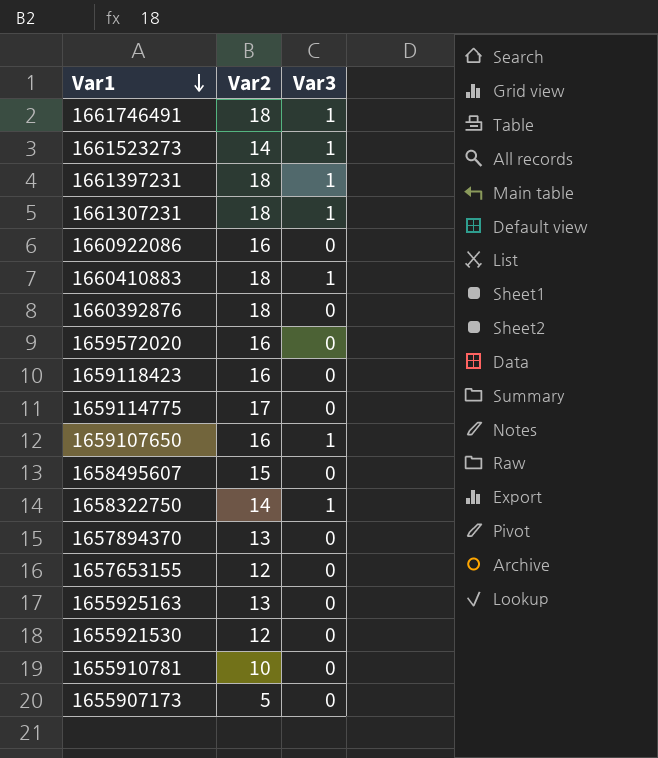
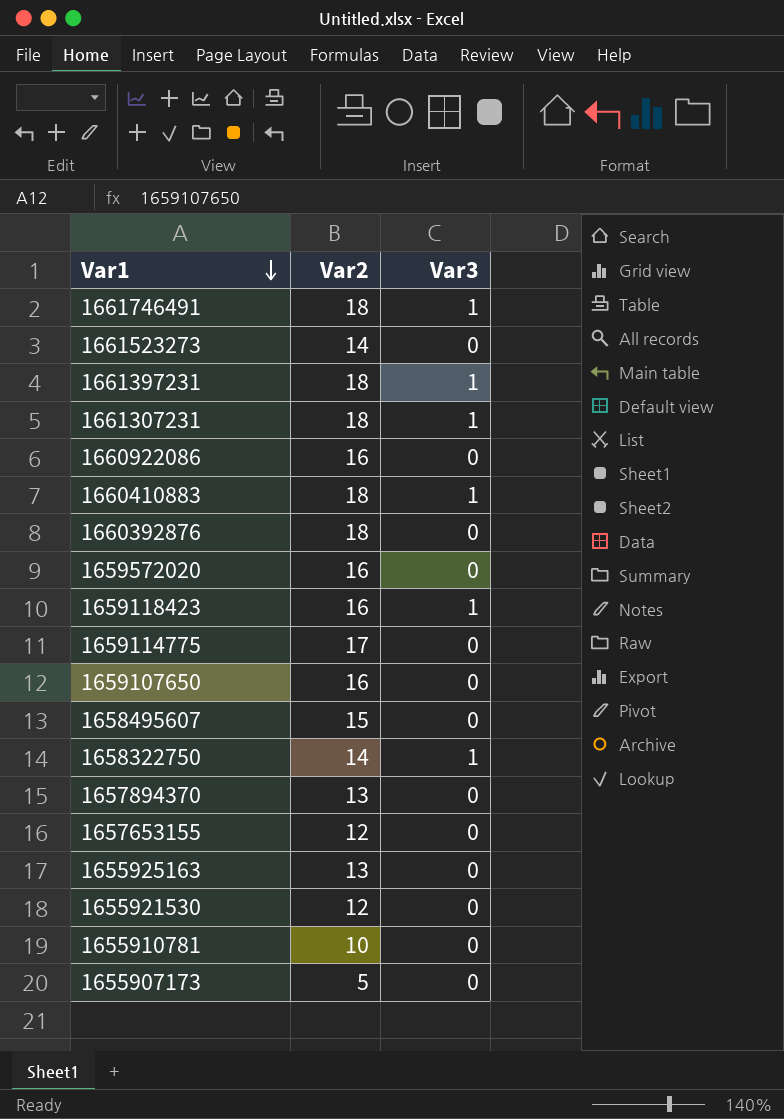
1661523273 | Var3: 1 -> 0
1659118423 | Var3: 0 -> 1
1659107650 | Var3: 1 -> 0

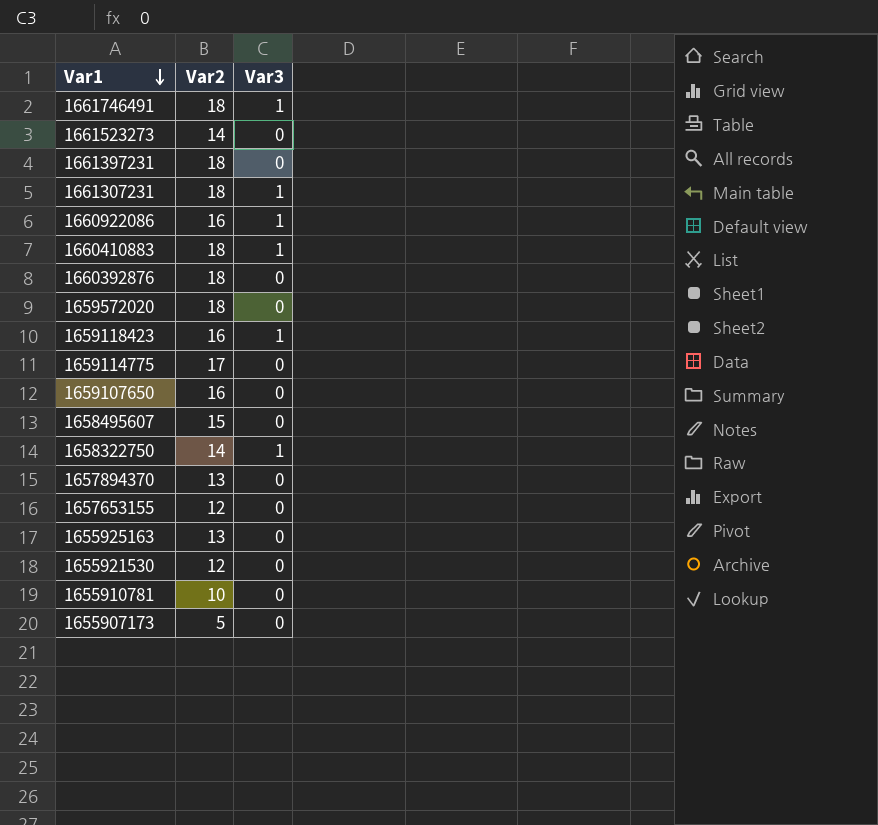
1661397231 | Var3: 1 -> 0
1660922086 | Var3: 0 -> 1
1659572020 | Var2: 16 -> 18

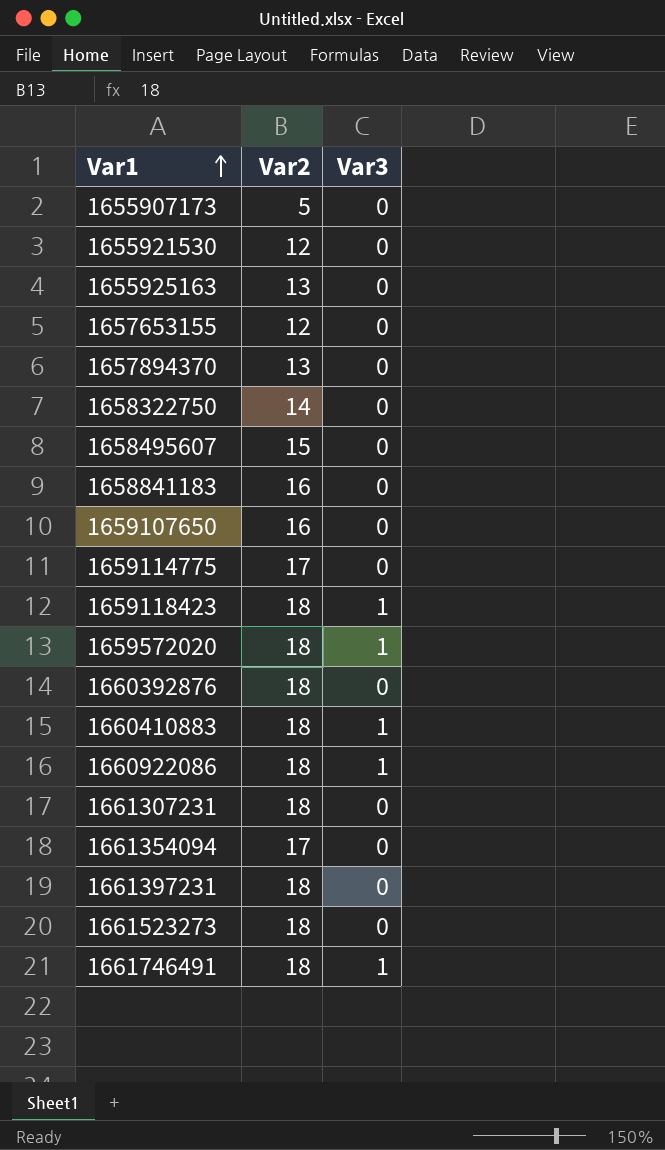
row order: Var1 descending -> Var1 ascending
row 1655910781: 10 | 0 -> none
1658322750 | Var3: 1 -> 0
row 1658841183: none -> 16 | 0
1659118423 | Var2: 16 -> 18
1659572020 | Var3: 0 -> 1
1660922086 | Var2: 16 -> 18
1661307231 | Var3: 1 -> 0
row 1661354094: none -> 17 | 0
1661523273 | Var2: 14 -> 18

